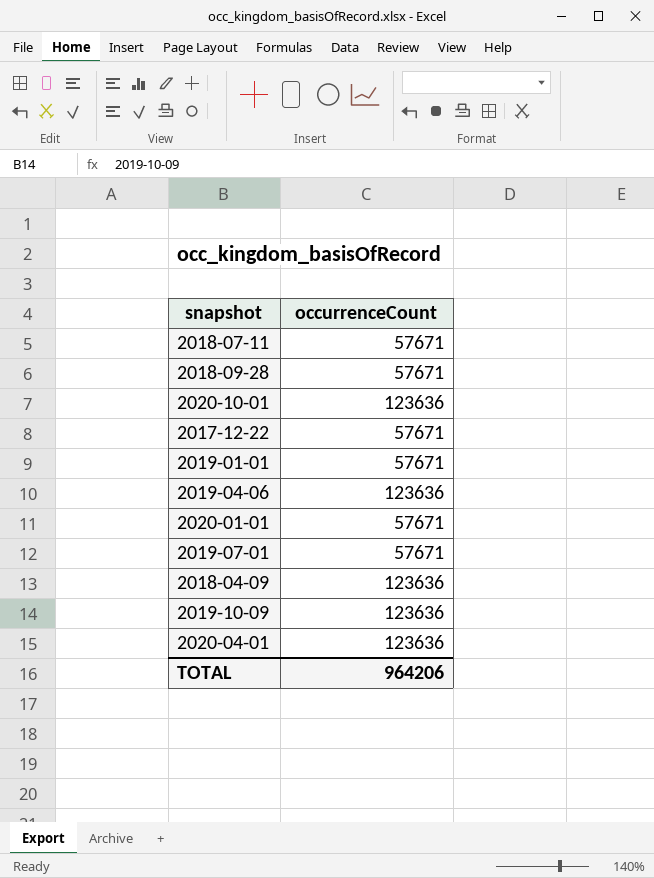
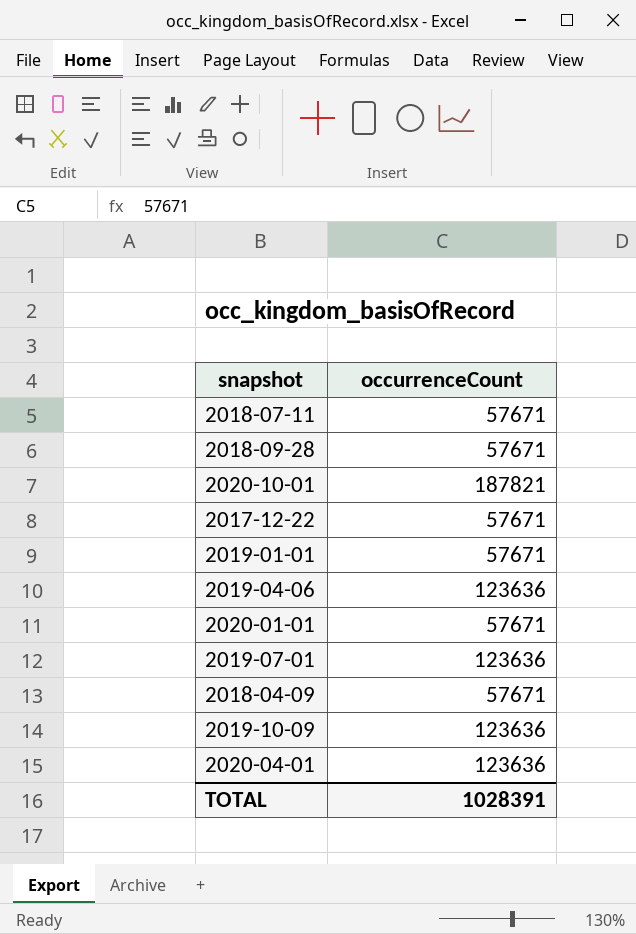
2020-10-01 | occurrenceCount: 123636 -> 187821
2019-07-01 | occurrenceCount: 57671 -> 123636
2018-04-09 | occurrenceCount: 123636 -> 57671
TOTAL | occurrenceCount: 964206 -> 1028391

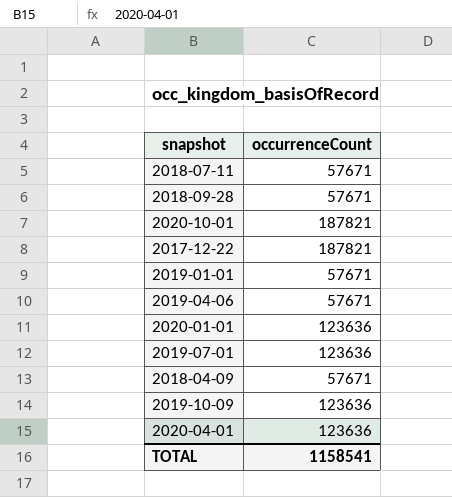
2017-12-22 | occurrenceCount: 57671 -> 187821
2019-04-06 | occurrenceCount: 123636 -> 57671
2020-01-01 | occurrenceCount: 57671 -> 123636
TOTAL | occurrenceCount: 1028391 -> 1158541

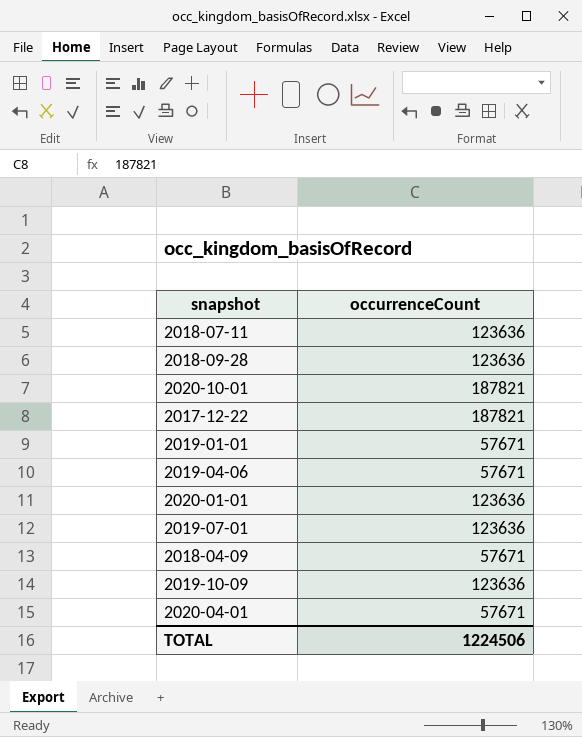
2018-07-11 | occurrenceCount: 57671 -> 123636
2018-09-28 | occurrenceCount: 57671 -> 123636
2020-04-01 | occurrenceCount: 123636 -> 57671
TOTAL | occurrenceCount: 1158541 -> 1224506

